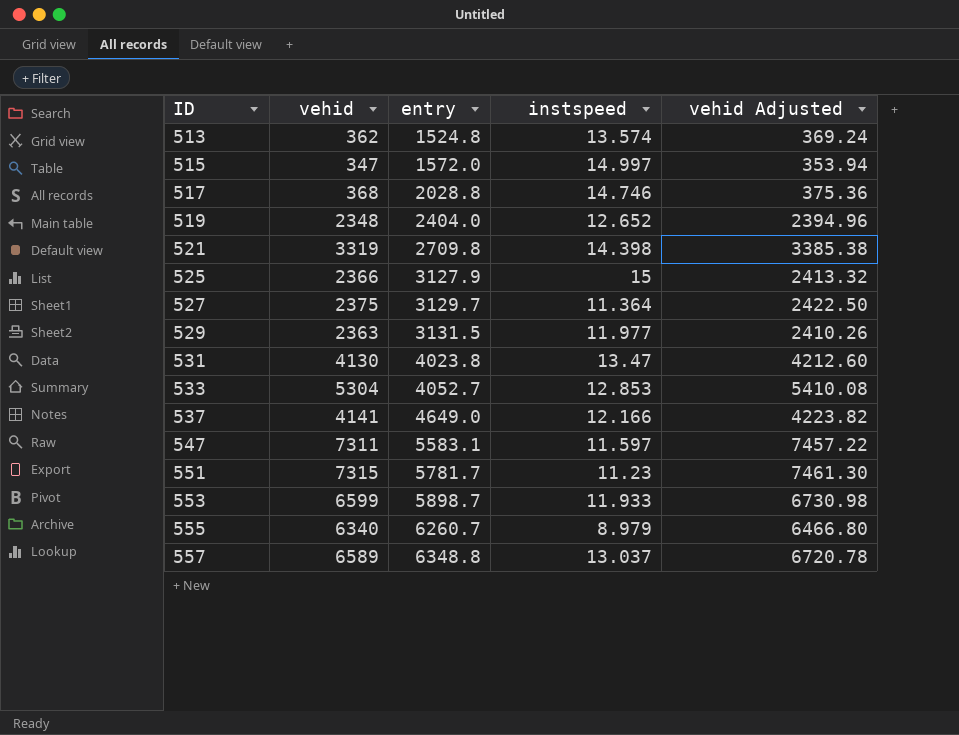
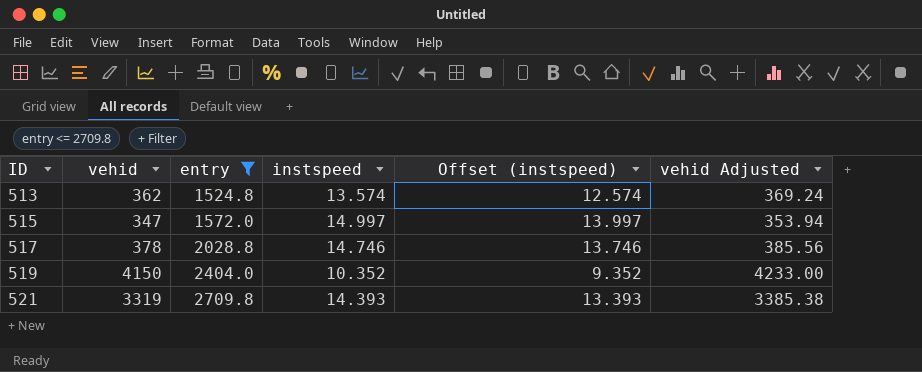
filter: none -> entry <= 2709.8
column Offset (instspeed) | formula: none -> [instspeed] - 1
517 | vehid: 368 -> 378
517 | vehid Adjusted: 375.36 -> 385.56
519 | vehid: 2348 -> 4150
519 | instspeed: 12.652 -> 10.352
519 | vehid Adjusted: 2394.96 -> 4233.00
521 | instspeed: 14.398 -> 14.393

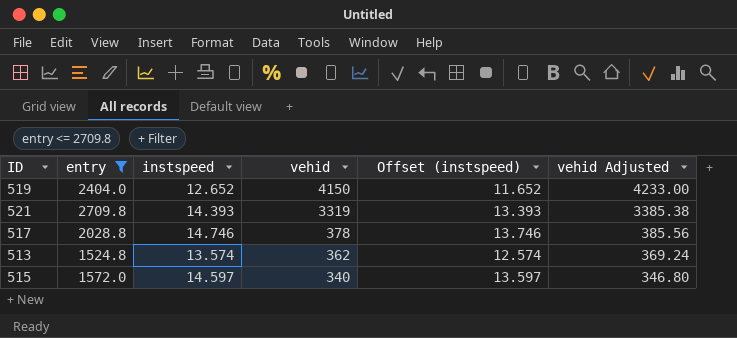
row order: ID ascending -> vehid descending
column vehid | position: 2 -> 4
519 | instspeed: 10.352 -> 12.652
519 | Offset (instspeed): 9.352 -> 11.652
515 | instspeed: 14.997 -> 14.597
515 | vehid: 347 -> 340
515 | Offset (instspeed): 13.997 -> 13.597
515 | vehid Adjusted: 353.94 -> 346.80

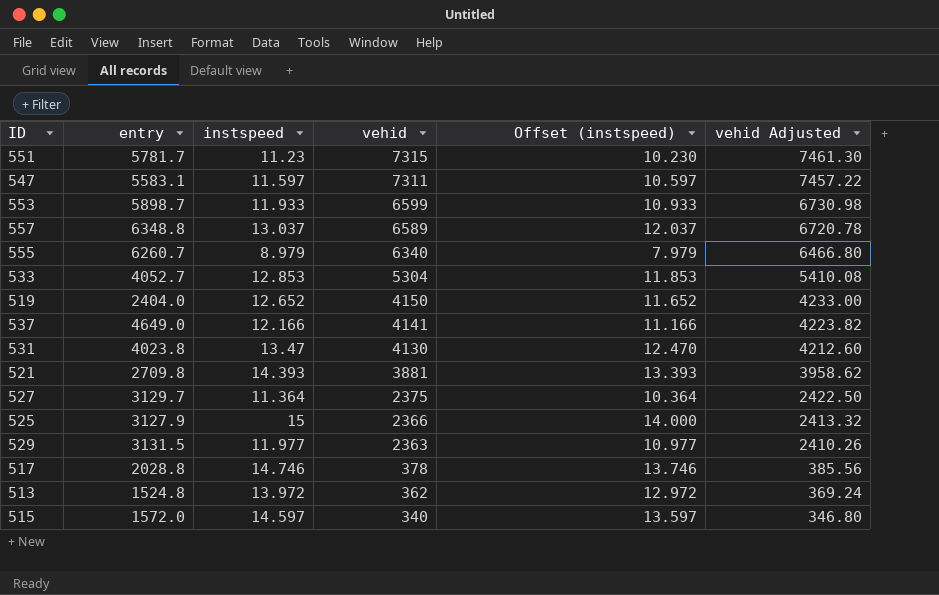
filter: entry <= 2709.8 -> none
521 | vehid: 3319 -> 3881
521 | vehid Adjusted: 3385.38 -> 3958.62
513 | instspeed: 13.574 -> 13.972
513 | Offset (instspeed): 12.574 -> 12.972

